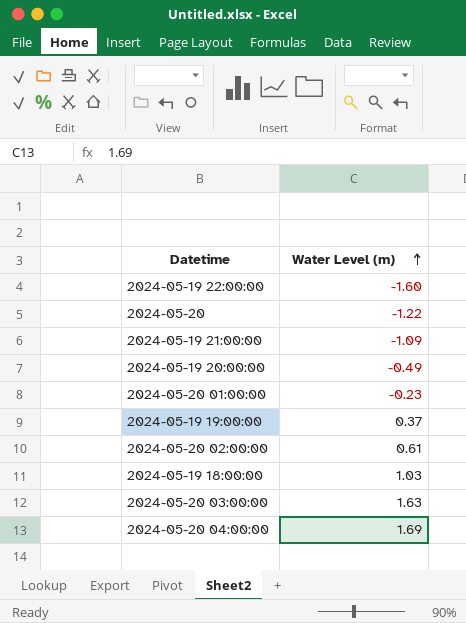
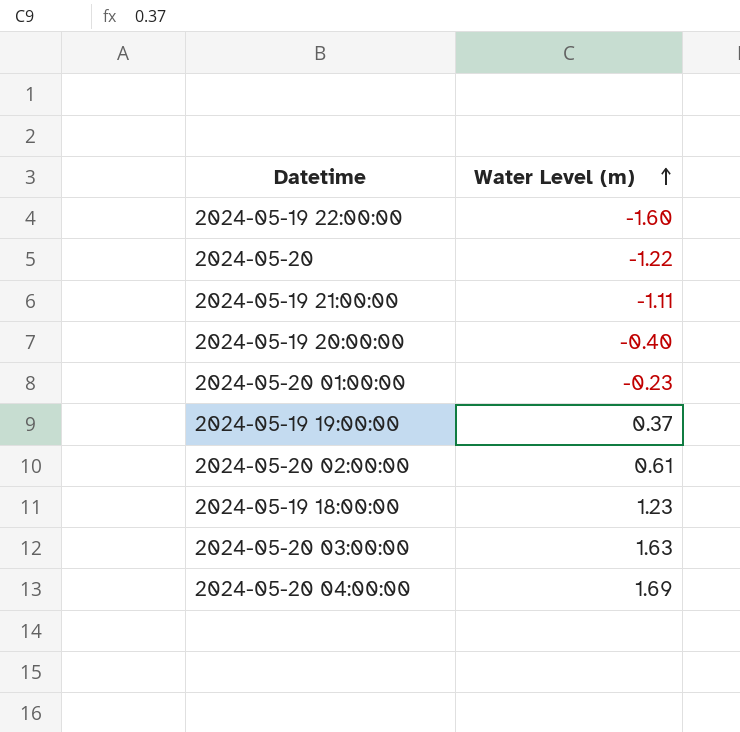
2024-05-19 21:00:00 | Water Level (m): -1.09 -> -1.11
2024-05-19 20:00:00 | Water Level (m): -0.49 -> -0.40
2024-05-19 18:00:00 | Water Level (m): 1.03 -> 1.23

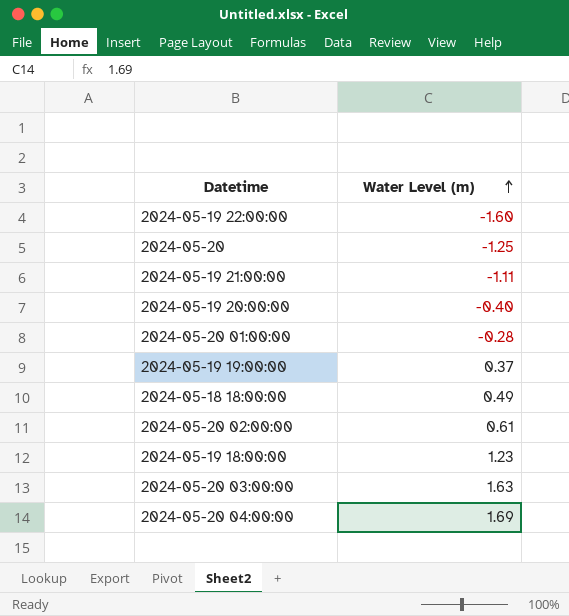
2024-05-20 | Water Level (m): -1.22 -> -1.25
2024-05-20 01:00:00 | Water Level (m): -0.23 -> -0.28
row 2024-05-18 18:00:00: none -> 0.49

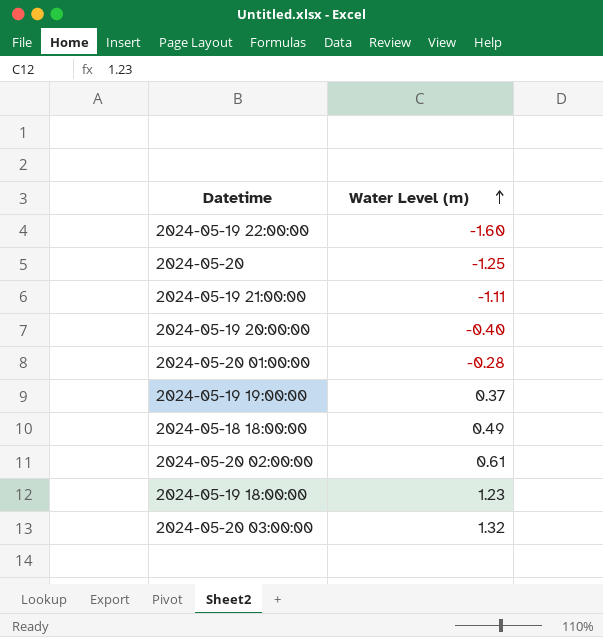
row 2024-05-20 04:00:00: 1.69 -> none
2024-05-20 03:00:00 | Water Level (m): 1.63 -> 1.32

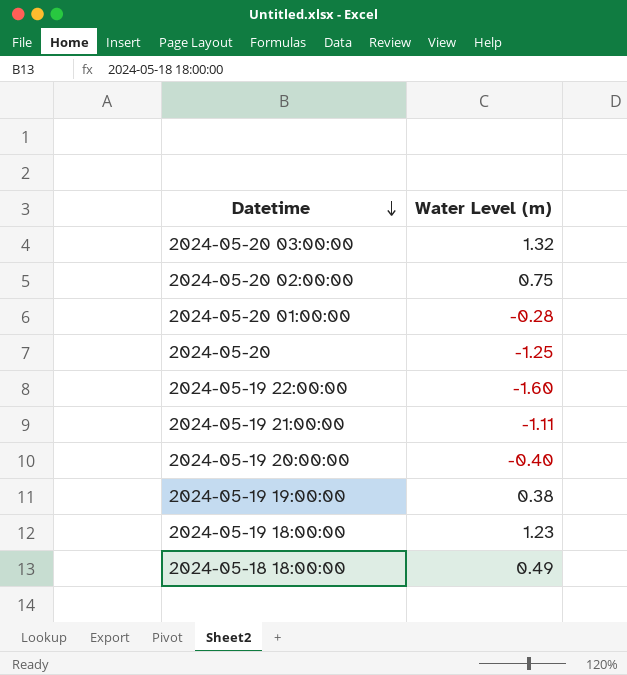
row order: Water Level (m) ascending -> Datetime descending
2024-05-20 02:00:00 | Water Level (m): 0.61 -> 0.75
2024-05-19 19:00:00 | Water Level (m): 0.37 -> 0.38

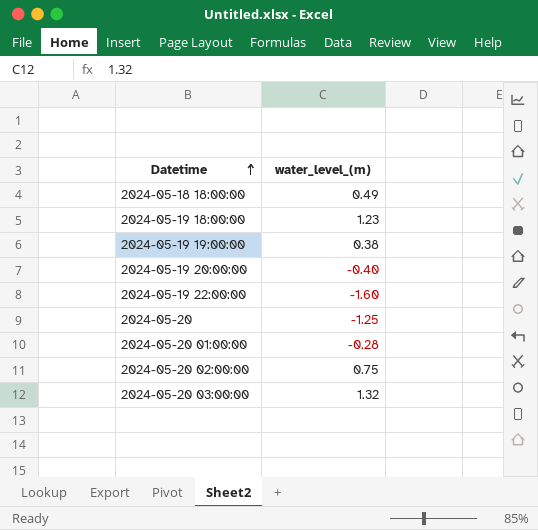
row order: Datetime descending -> Datetime ascending
column name: Water Level (m) -> water_level_(m)
row 2024-05-19 21:00:00: -1.11 -> none

